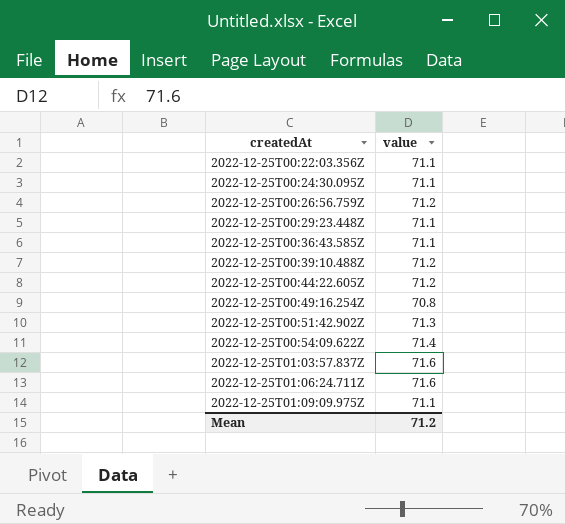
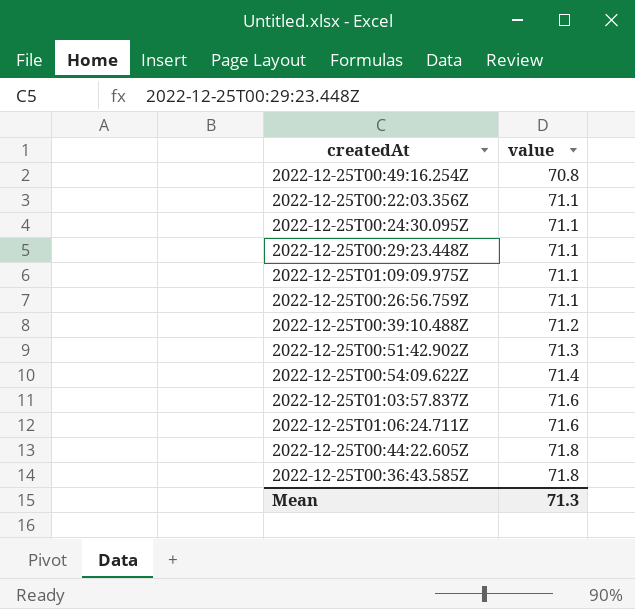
row order: createdAt ascending -> value ascending
2022-12-25T00:26:56.759Z | value: 71.2 -> 71.1
2022-12-25T00:44:22.605Z | value: 71.2 -> 71.8
2022-12-25T00:36:43.585Z | value: 71.1 -> 71.8
Mean | value: 71.2 -> 71.3

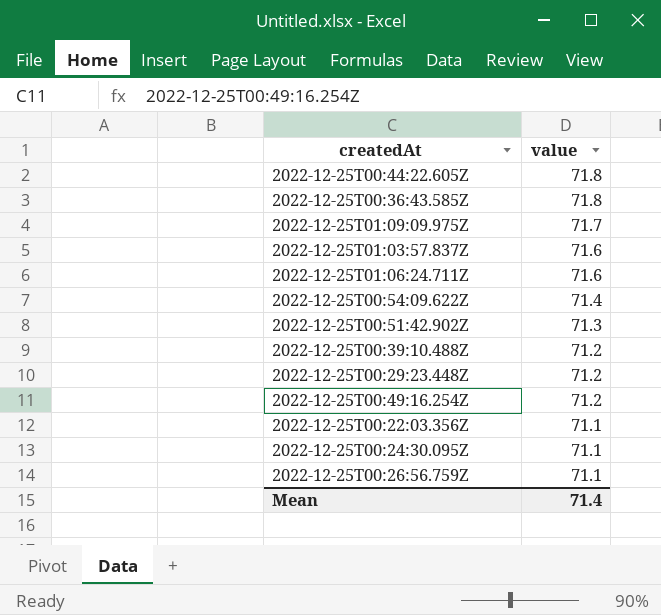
row order: value ascending -> value descending
2022-12-25T01:09:09.975Z | value: 71.1 -> 71.7
2022-12-25T00:29:23.448Z | value: 71.1 -> 71.2
2022-12-25T00:49:16.254Z | value: 70.8 -> 71.2
Mean | value: 71.3 -> 71.4

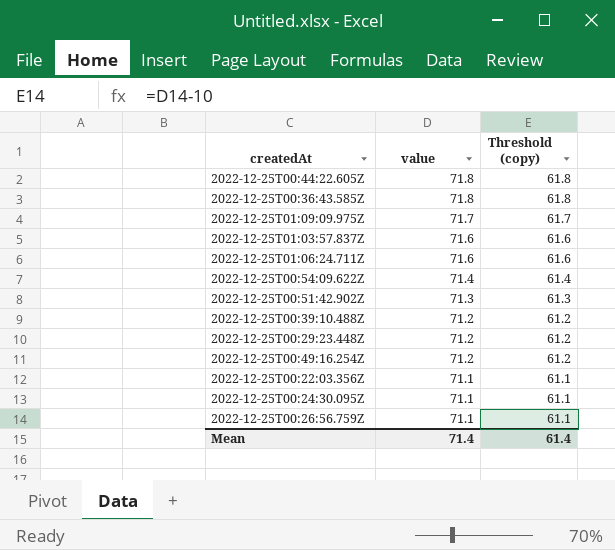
column Threshold (copy) | formula: none -> [value] - 10

